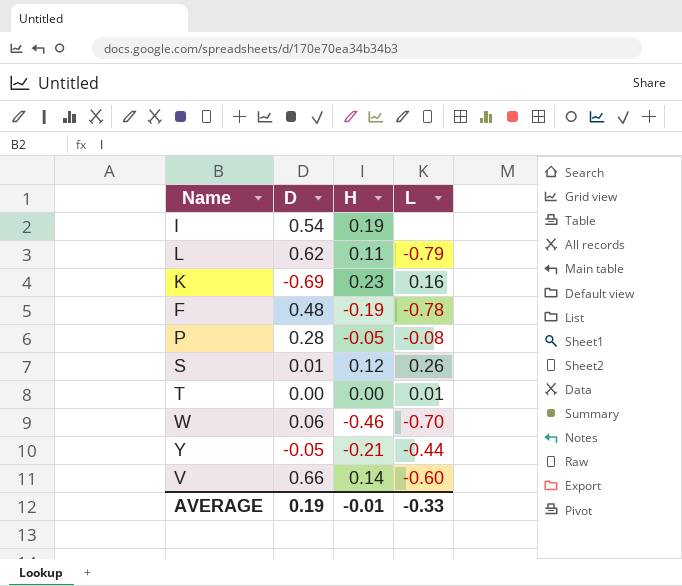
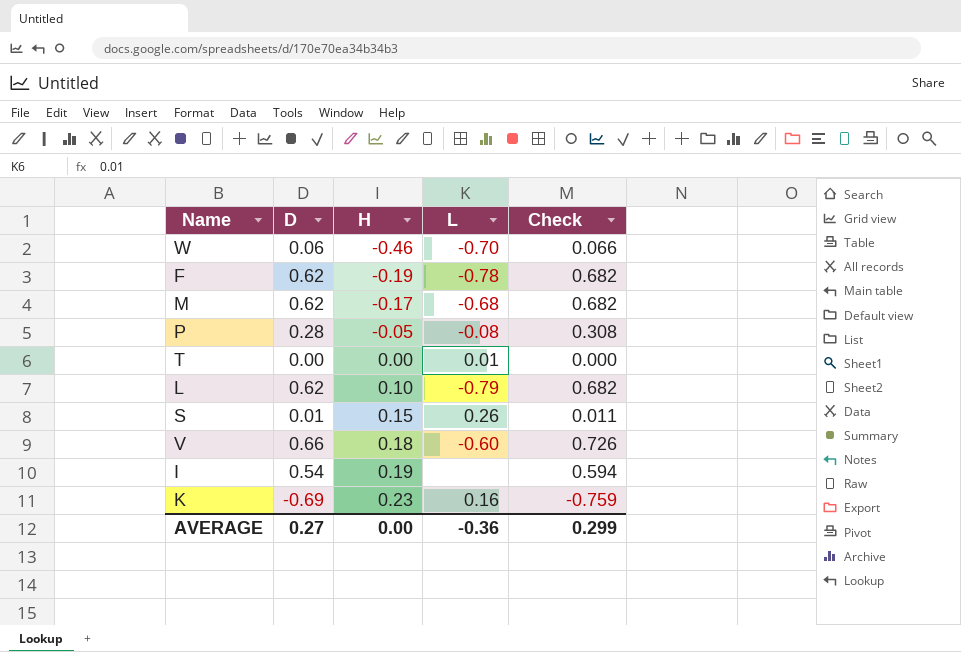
row order: none -> H ascending
column Check | formula: none -> [D] * 1.1
row Y: -0.05 | -0.21 | -0.44 -> none
F | D: 0.48 -> 0.62
row M: none -> 0.62 | -0.17 | -0.68 | 0.682
L | H: 0.11 -> 0.10
S | H: 0.12 -> 0.15
V | H: 0.14 -> 0.18
AVERAGE | D: 0.19 -> 0.27
AVERAGE | H: -0.01 -> 0.00
AVERAGE | L: -0.33 -> -0.36

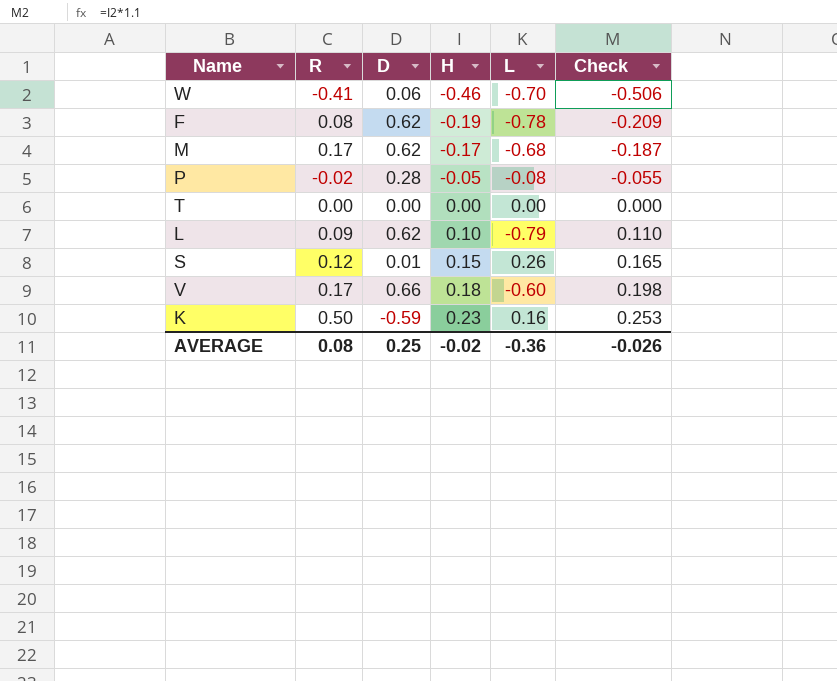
column R | position: none -> 2
column Check | formula: [D] * 1.1 -> [H] * 1.1
row I: 0.54 | 0.19 | none | 0.594 -> none
T | L: 0.01 -> 0.00
K | D: -0.69 -> -0.59
AVERAGE | D: 0.27 -> 0.25
AVERAGE | H: 0.00 -> -0.02
AVERAGE | Check: 0.299 -> -0.026

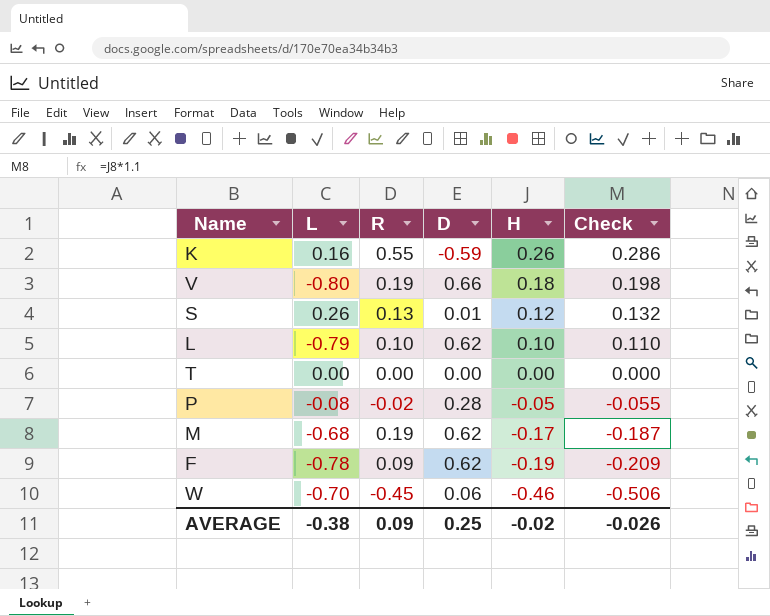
row order: H ascending -> H descending
column L | position: 5 -> 2
K | R: 0.50 -> 0.55
K | H: 0.23 -> 0.26
K | Check: 0.253 -> 0.286
V | L: -0.60 -> -0.80
V | R: 0.17 -> 0.19
S | R: 0.12 -> 0.13
S | H: 0.15 -> 0.12
S | Check: 0.165 -> 0.132
L | R: 0.09 -> 0.10
M | R: 0.17 -> 0.19
F | R: 0.08 -> 0.09
W | R: -0.41 -> -0.45
AVERAGE | L: -0.36 -> -0.38
AVERAGE | R: 0.08 -> 0.09

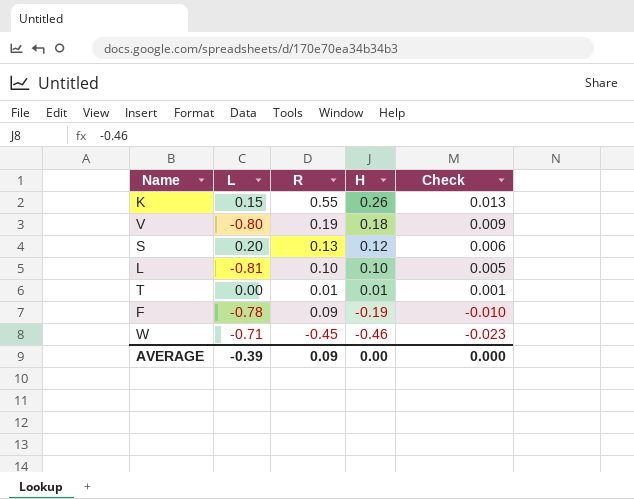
column D | position: 4 -> none
column Check | formula: [H] * 1.1 -> [H] * 0.05
row P: -0.08 | -0.02 | 0.28 | -0.05 | -0.055 -> none
row M: -0.68 | 0.19 | 0.62 | -0.17 | -0.187 -> none
K | L: 0.16 -> 0.15
S | L: 0.26 -> 0.20
L | L: -0.79 -> -0.81
T | R: 0.00 -> 0.01
T | H: 0.00 -> 0.01
W | L: -0.70 -> -0.71
AVERAGE | L: -0.38 -> -0.39
AVERAGE | H: -0.02 -> 0.00
AVERAGE | Check: -0.026 -> 0.000

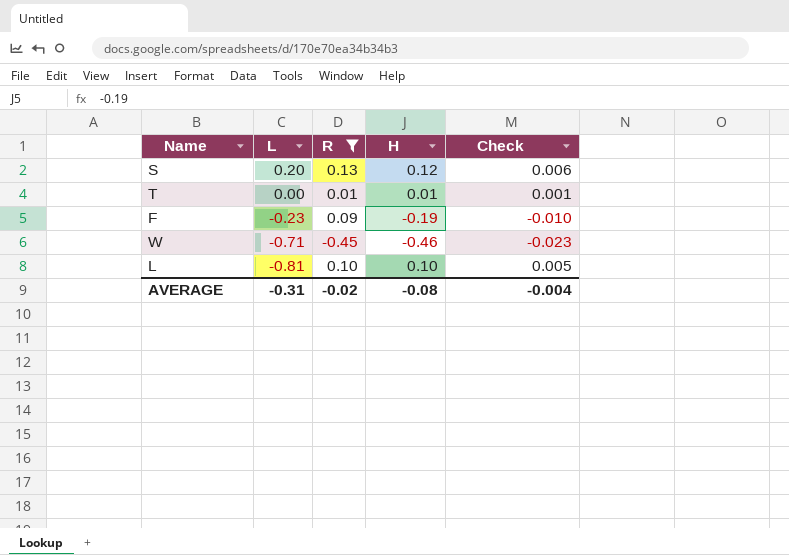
filter: none -> R <= 0.13
row order: H descending -> L descending
F | L: -0.78 -> -0.23
AVERAGE | L: -0.39 -> -0.31
AVERAGE | R: 0.09 -> -0.02
AVERAGE | H: 0.00 -> -0.08
AVERAGE | Check: 0.000 -> -0.004

